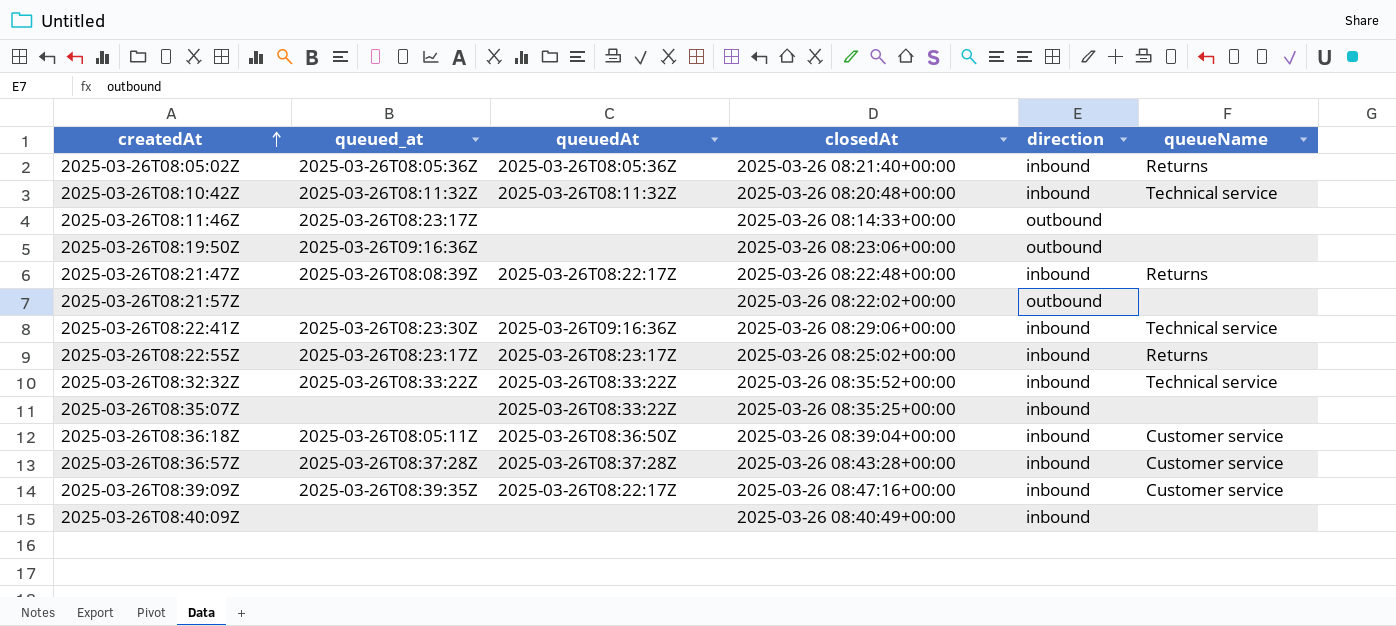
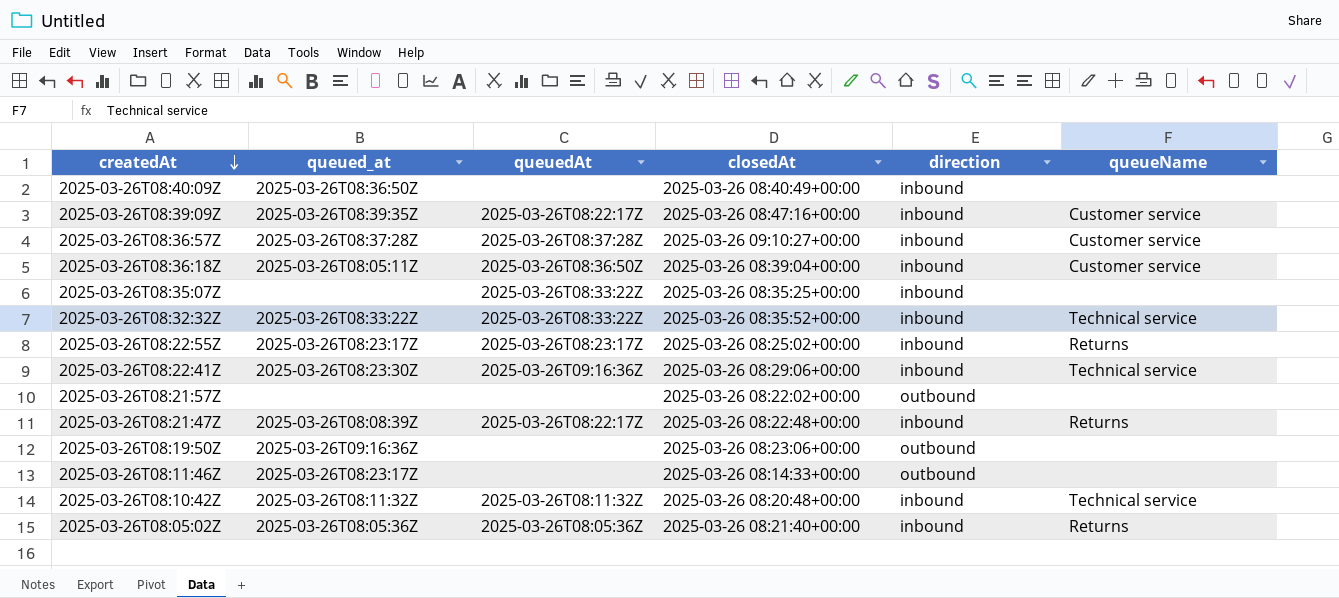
row order: createdAt ascending -> createdAt descending
2025-03-26T08:40:09Z | queued_at: none -> 2025-03-26T08:36:50Z
2025-03-26T08:36:57Z | closedAt: 2025-03-26 08:43:28+00:00 -> 2025-03-26 09:10:27+00:00

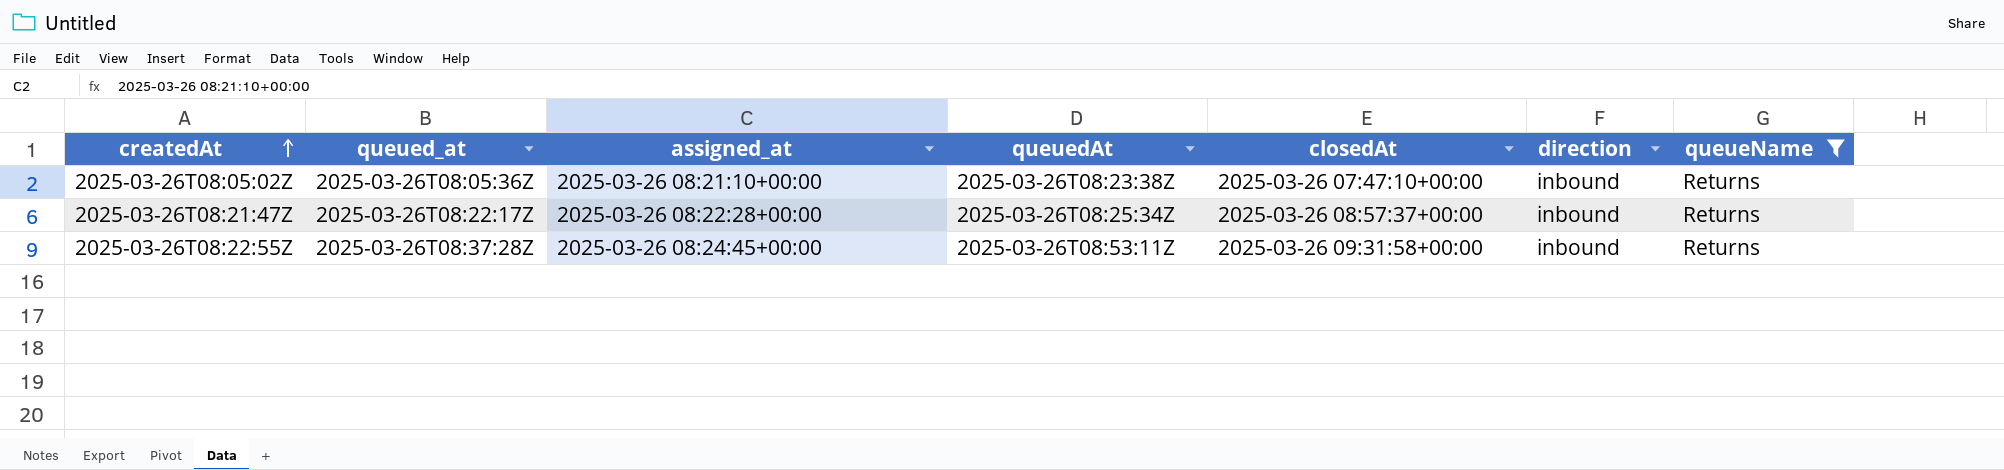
filter: none -> queueName = Returns
row order: createdAt descending -> createdAt ascending
column assigned_at | position: none -> 3
2025-03-26T08:05:02Z | queuedAt: 2025-03-26T08:05:36Z -> 2025-03-26T08:23:38Z
2025-03-26T08:05:02Z | closedAt: 2025-03-26 08:21:40+00:00 -> 2025-03-26 07:47:10+00:00
2025-03-26T08:21:47Z | queued_at: 2025-03-26T08:08:39Z -> 2025-03-26T08:22:17Z
2025-03-26T08:21:47Z | queuedAt: 2025-03-26T08:22:17Z -> 2025-03-26T08:25:34Z
2025-03-26T08:21:47Z | closedAt: 2025-03-26 08:22:48+00:00 -> 2025-03-26 08:57:37+00:00
2025-03-26T08:22:55Z | queued_at: 2025-03-26T08:23:17Z -> 2025-03-26T08:37:28Z
2025-03-26T08:22:55Z | queuedAt: 2025-03-26T08:23:17Z -> 2025-03-26T08:53:11Z
2025-03-26T08:22:55Z | closedAt: 2025-03-26 08:25:02+00:00 -> 2025-03-26 09:31:58+00:00

